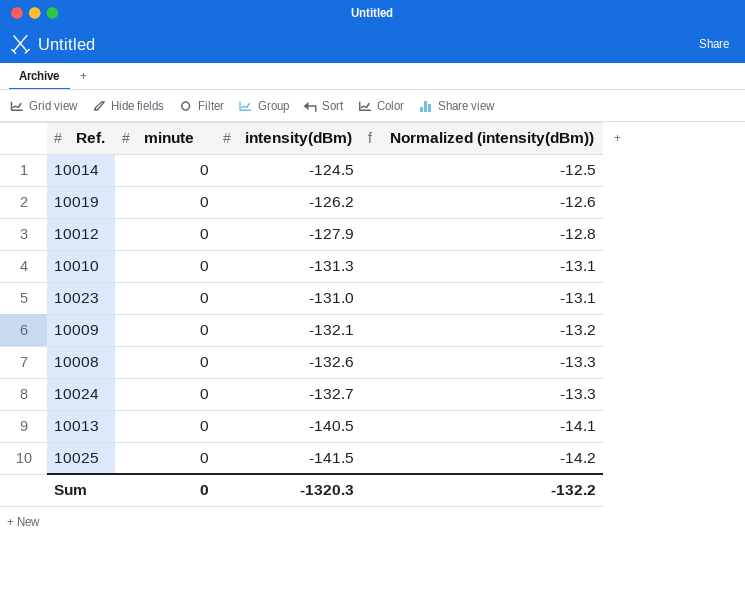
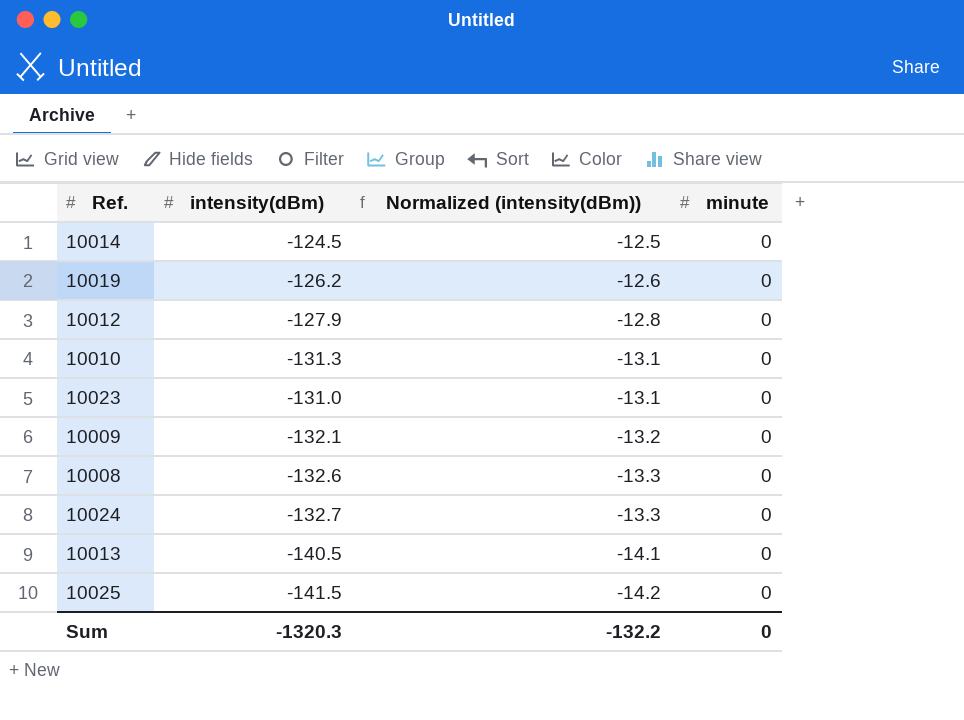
column minute | position: 2 -> 4

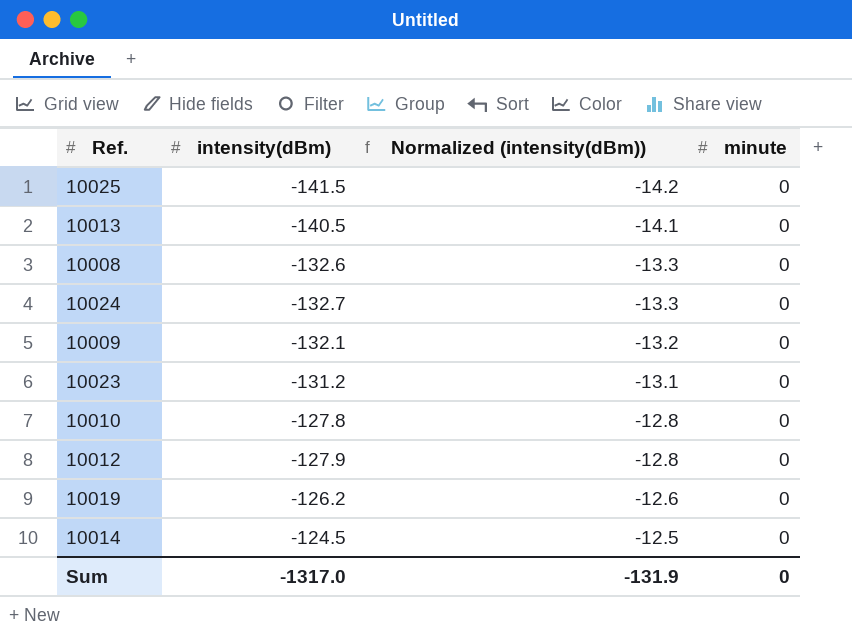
row order: Normalized (intensity(dBm)) descending -> Normalized (intensity(dBm)) ascending
10023 | intensity(dBm): -131.0 -> -131.2
10010 | intensity(dBm): -131.3 -> -127.8
10010 | Normalized (intensity(dBm)): -13.1 -> -12.8
Sum | intensity(dBm): -1320.3 -> -1317.0
Sum | Normalized (intensity(dBm)): -132.2 -> -131.9

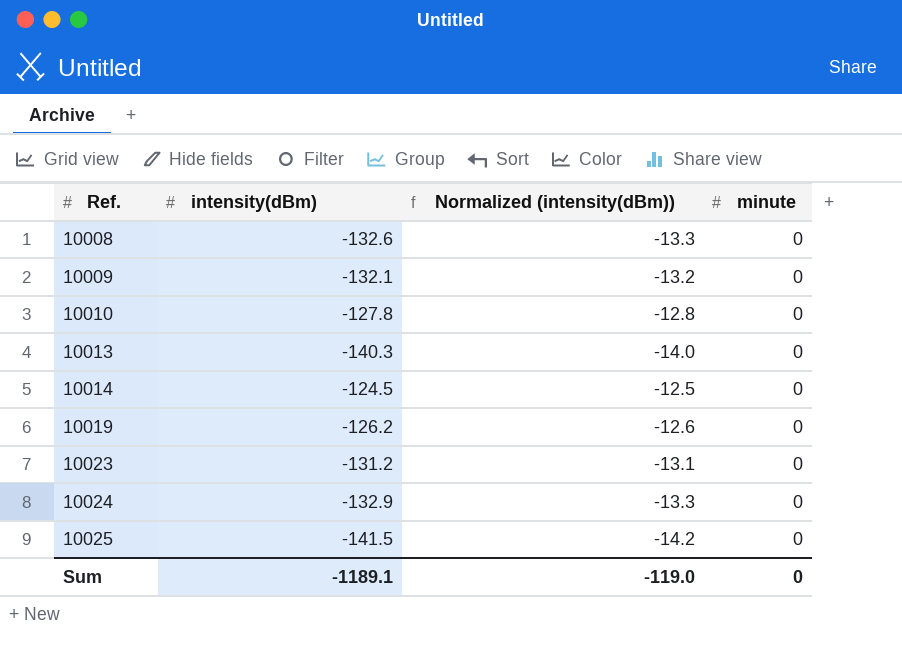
row order: Normalized (intensity(dBm)) ascending -> Ref. ascending
row 10012: -127.9 | -12.8 | 0 -> none
10013 | intensity(dBm): -140.5 -> -140.3
10013 | Normalized (intensity(dBm)): -14.1 -> -14.0
10024 | intensity(dBm): -132.7 -> -132.9
Sum | intensity(dBm): -1317.0 -> -1189.1
Sum | Normalized (intensity(dBm)): -131.9 -> -119.0

